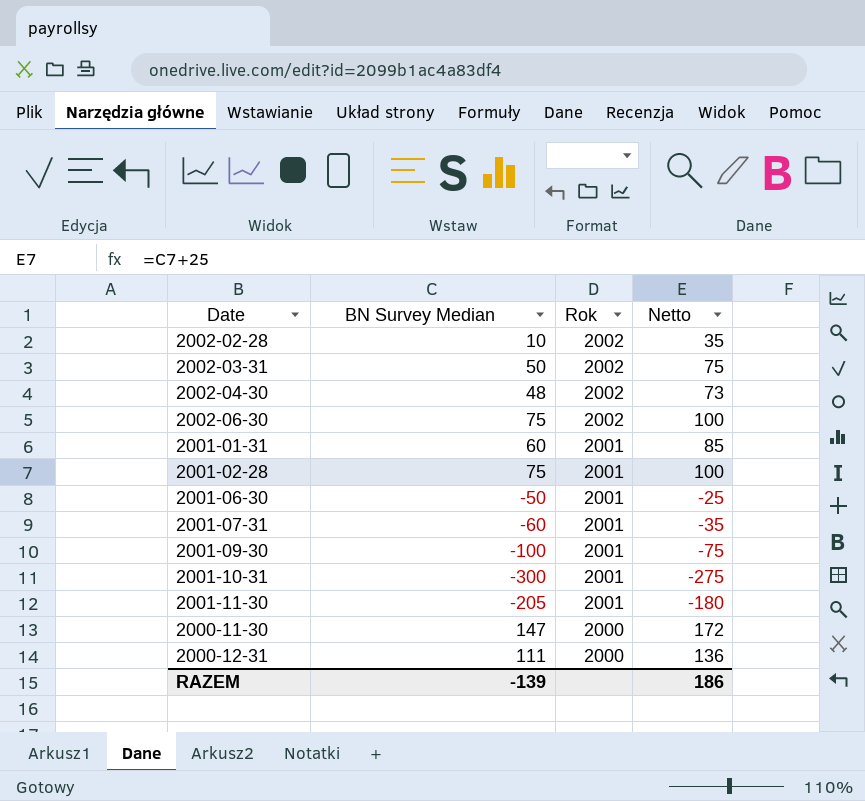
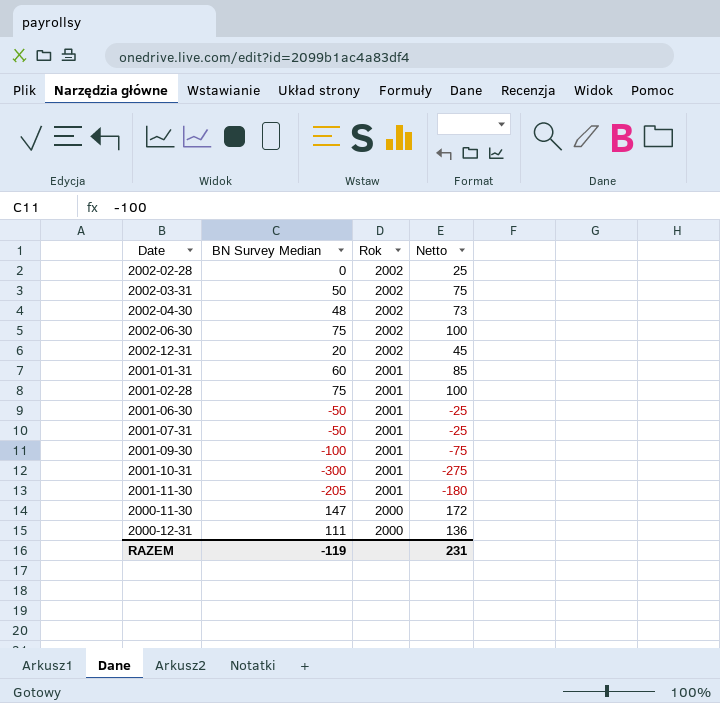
2002-02-28 | BN Survey Median: 10 -> 0
2002-02-28 | Netto: 35 -> 25
row 2002-12-31: none -> 20 | 2002 | 45
2001-07-31 | BN Survey Median: -60 -> -50
2001-07-31 | Netto: -35 -> -25
RAZEM | BN Survey Median: -139 -> -119
RAZEM | Netto: 186 -> 231

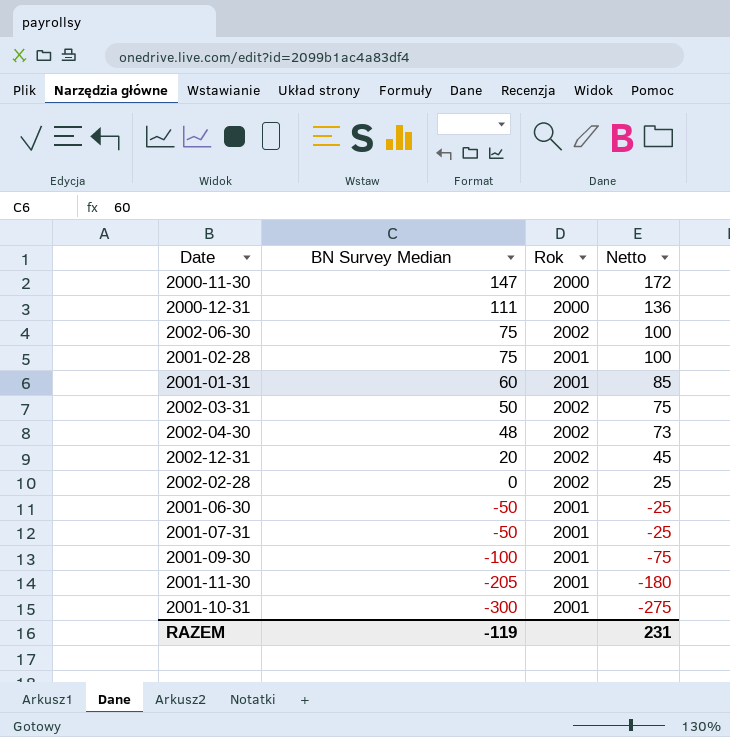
row order: Rok descending -> BN Survey Median descending

